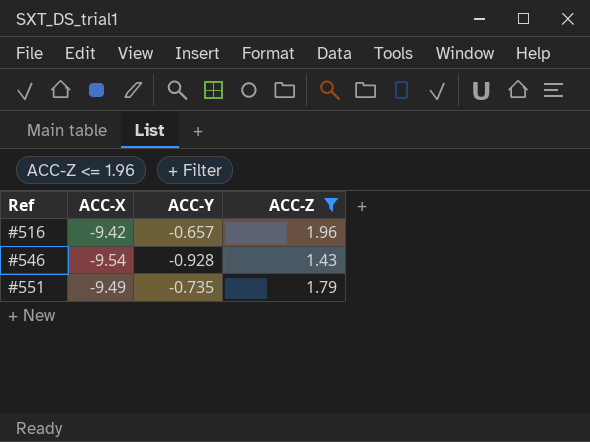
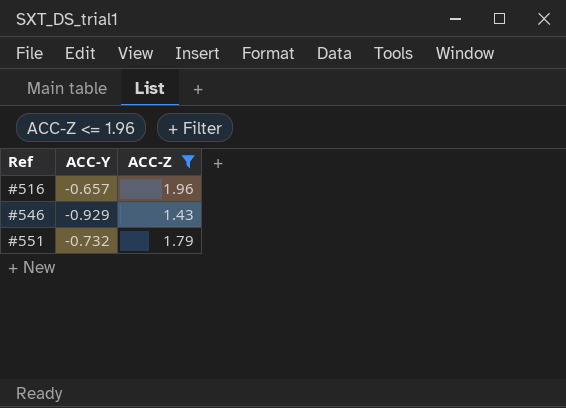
column ACC-X | position: 2 -> none
#546 | ACC-Y: -0.928 -> -0.929
#551 | ACC-Y: -0.735 -> -0.732

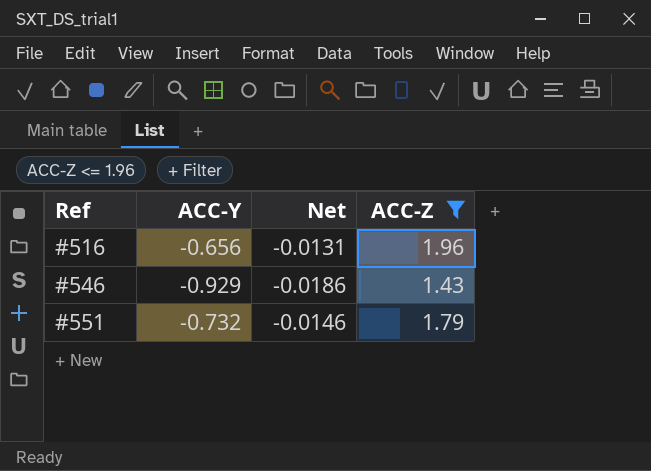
column Net | formula: none -> [ACC-Y] * 0.02
#516 | ACC-Y: -0.657 -> -0.656

